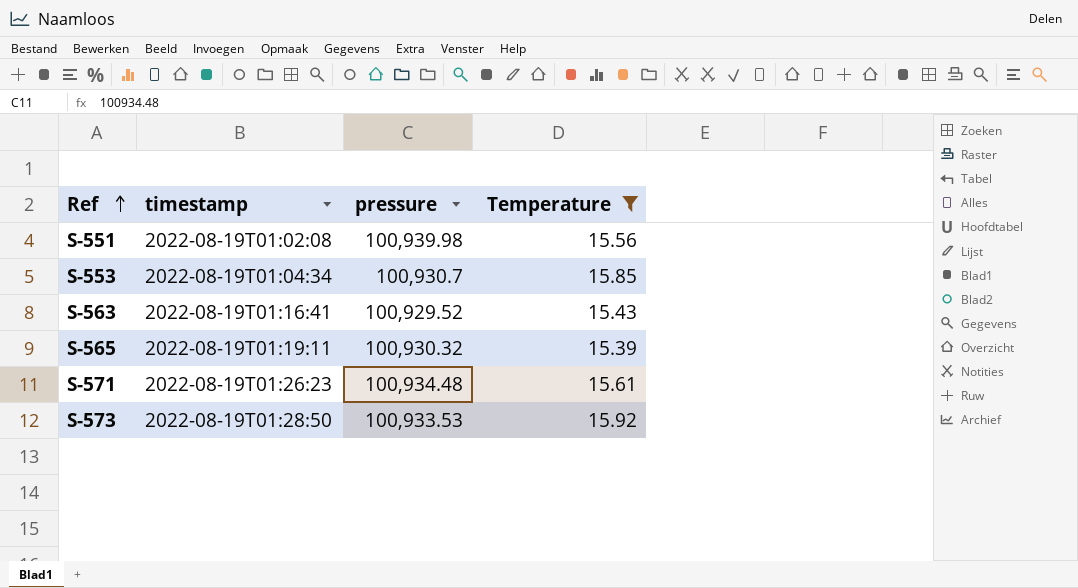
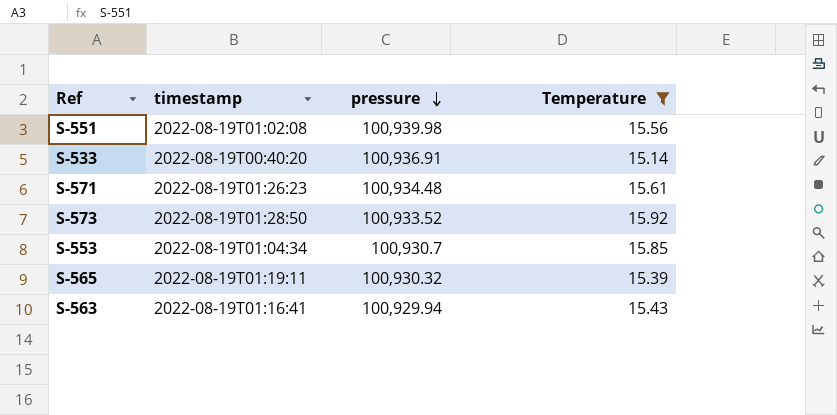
row order: Ref ascending -> pressure descending
row S-533: none -> 2022-08-19T00:40:20 | 100,936.91 | 15.14
S-573 | pressure: 100,933.53 -> 100,933.52
S-563 | pressure: 100,929.52 -> 100,929.94

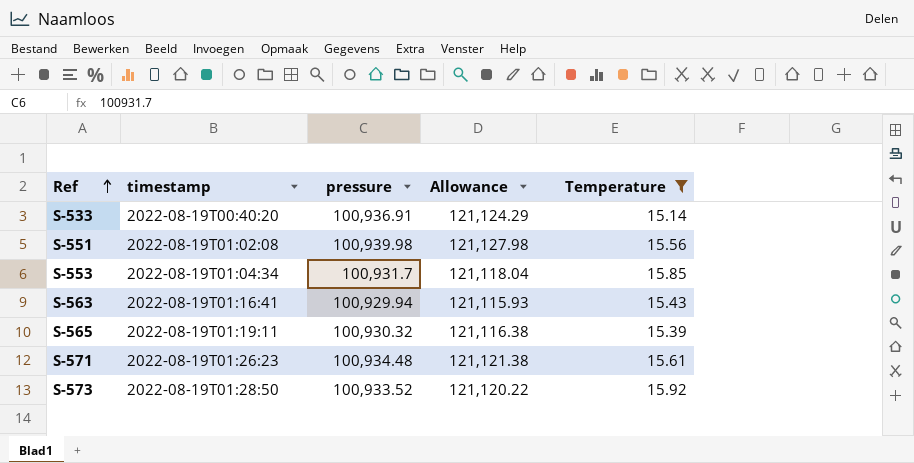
row order: pressure descending -> Ref ascending
column Allowance | formula: none -> [pressure] * 1.2
S-553 | pressure: 100,930.7 -> 100,931.7

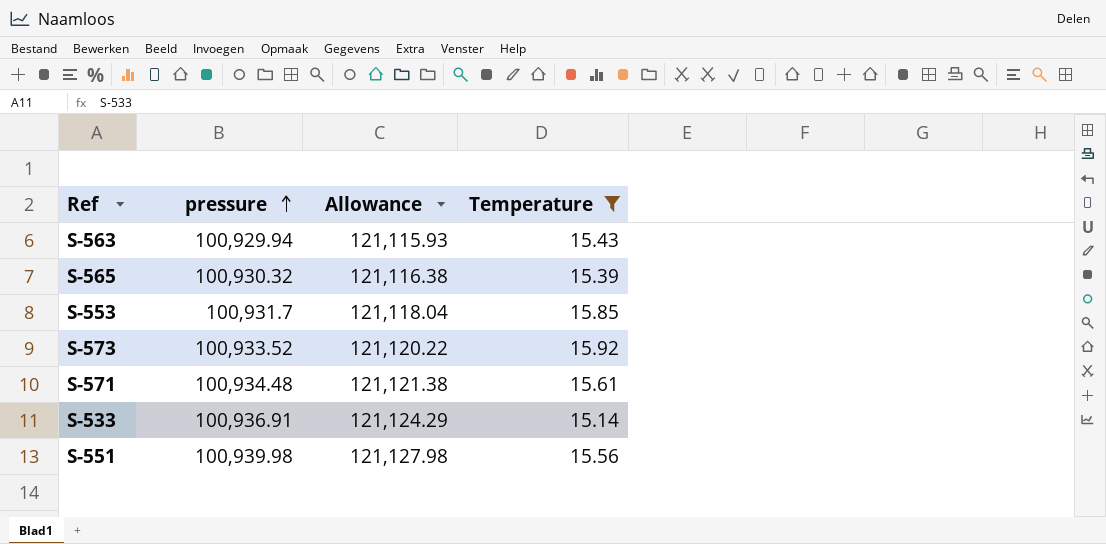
row order: Ref ascending -> pressure ascending
column timestamp | position: 2 -> none

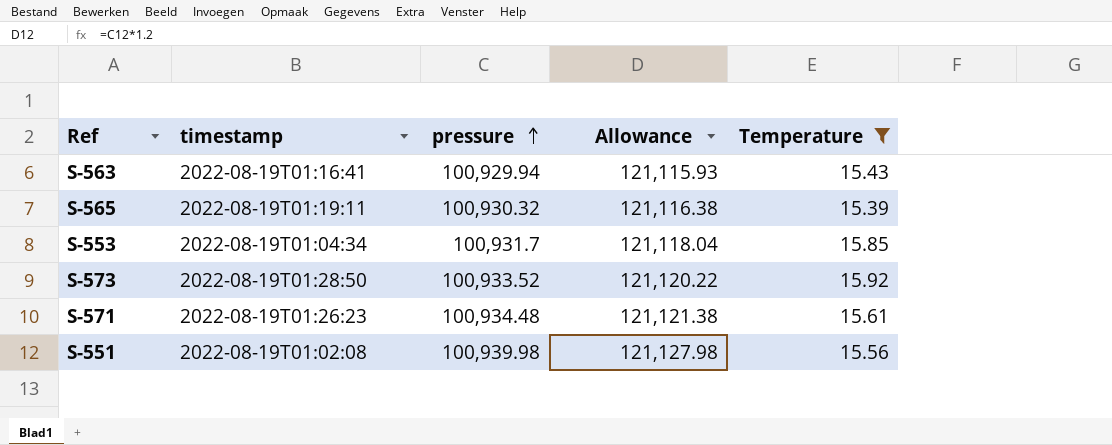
column timestamp | position: none -> 2
row S-533: 100,936.91 | 121,124.29 | 15.14 -> none

